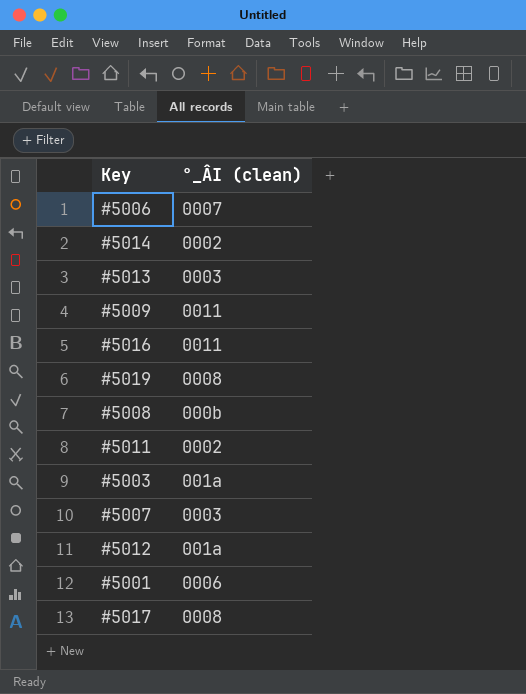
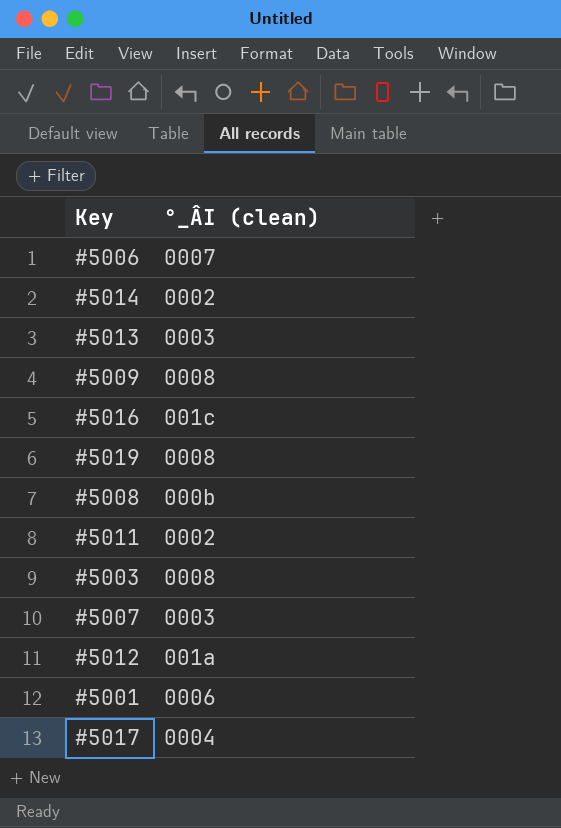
#5009 | °_ÂI (clean): 0011 -> 0008
#5016 | °_ÂI (clean): 0011 -> 001c
#5003 | °_ÂI (clean): 001a -> 0008
#5017 | °_ÂI (clean): 0008 -> 0004

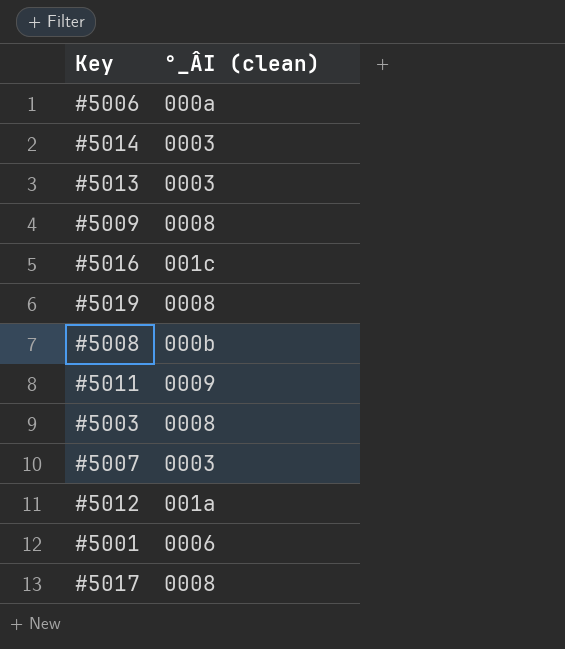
#5006 | °_ÂI (clean): 0007 -> 000a
#5014 | °_ÂI (clean): 0002 -> 0003
#5011 | °_ÂI (clean): 0002 -> 0009
#5017 | °_ÂI (clean): 0004 -> 0008

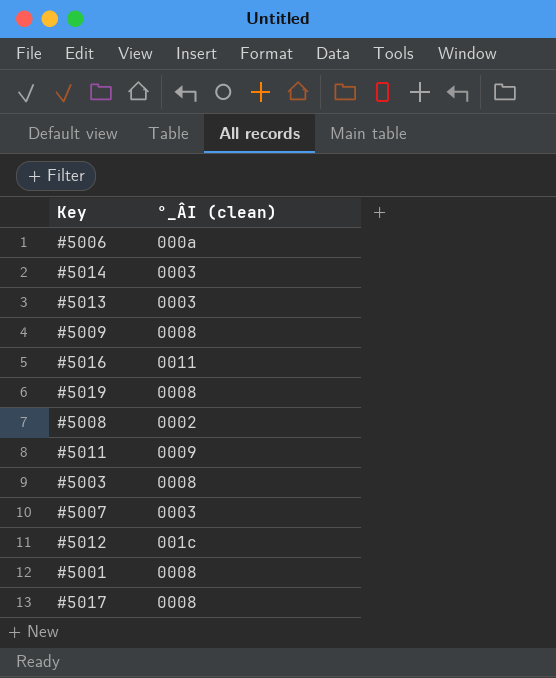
#5016 | °_ÂI (clean): 001c -> 0011
#5008 | °_ÂI (clean): 000b -> 0002
#5012 | °_ÂI (clean): 001a -> 001c
#5001 | °_ÂI (clean): 0006 -> 0008

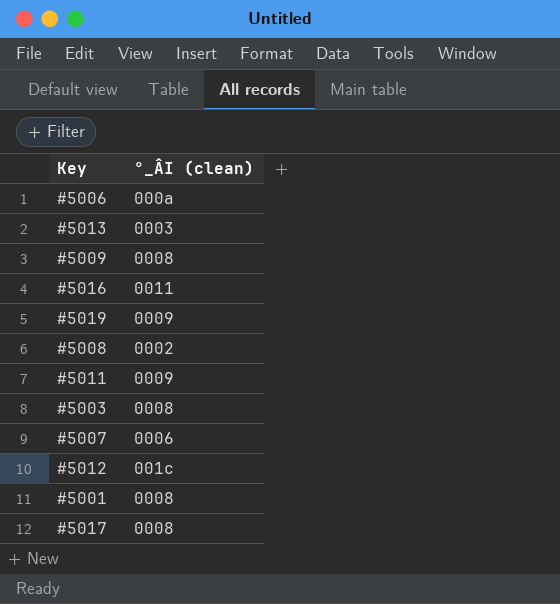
row #5014: 0003 -> none
#5019 | °_ÂI (clean): 0008 -> 0009
#5007 | °_ÂI (clean): 0003 -> 0006

